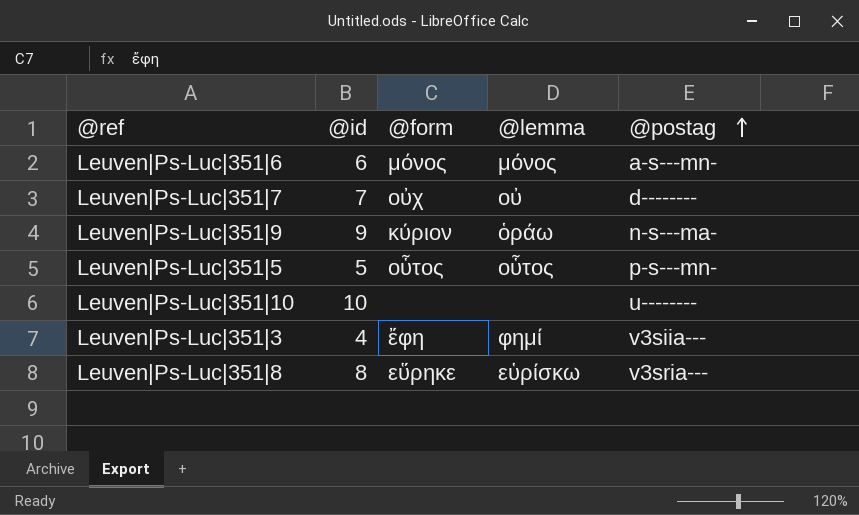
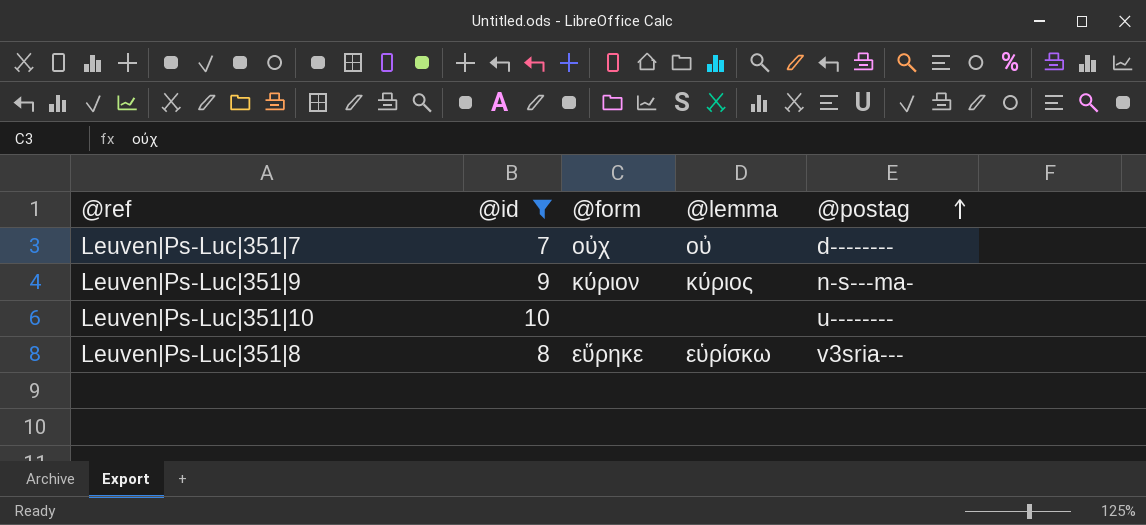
filter: none -> @id >= 7
Leuven|Ps-Luc|351|9 | @lemma: ὁράω -> κύριος

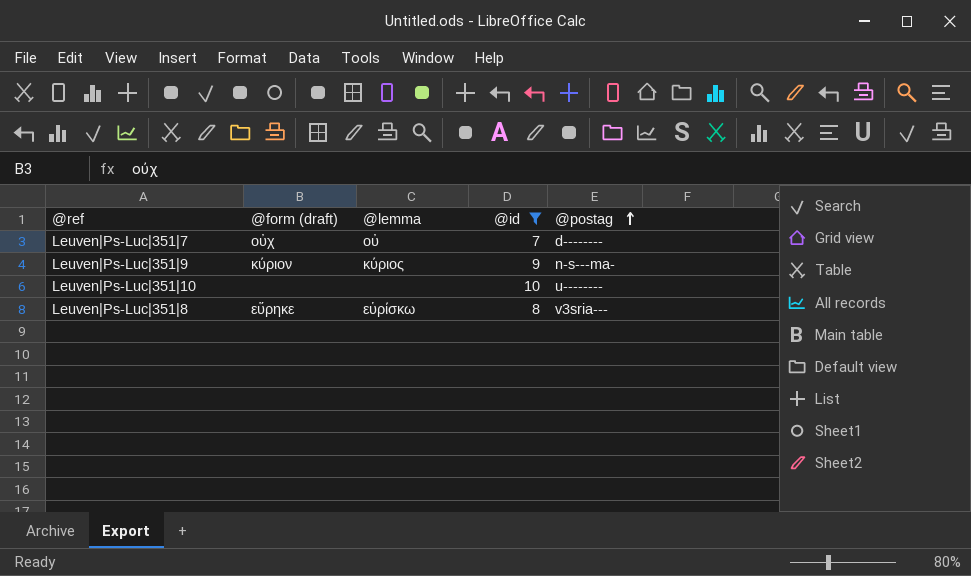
column name: @form -> @form (draft)
column @id | position: 2 -> 4

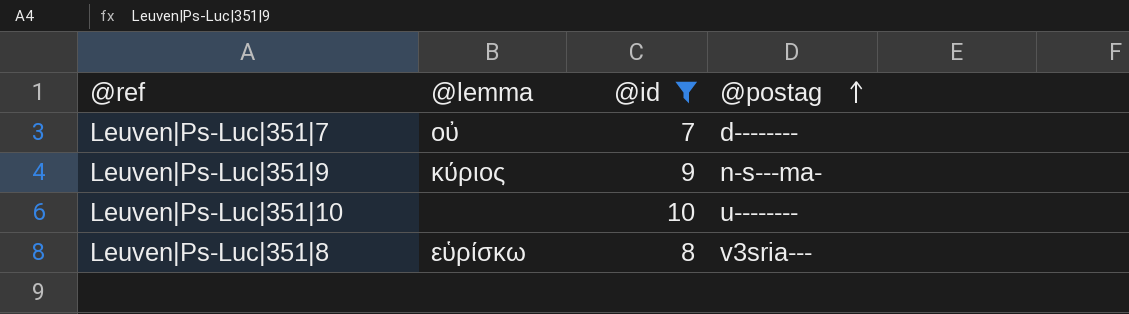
column @form (draft) | position: 2 -> none

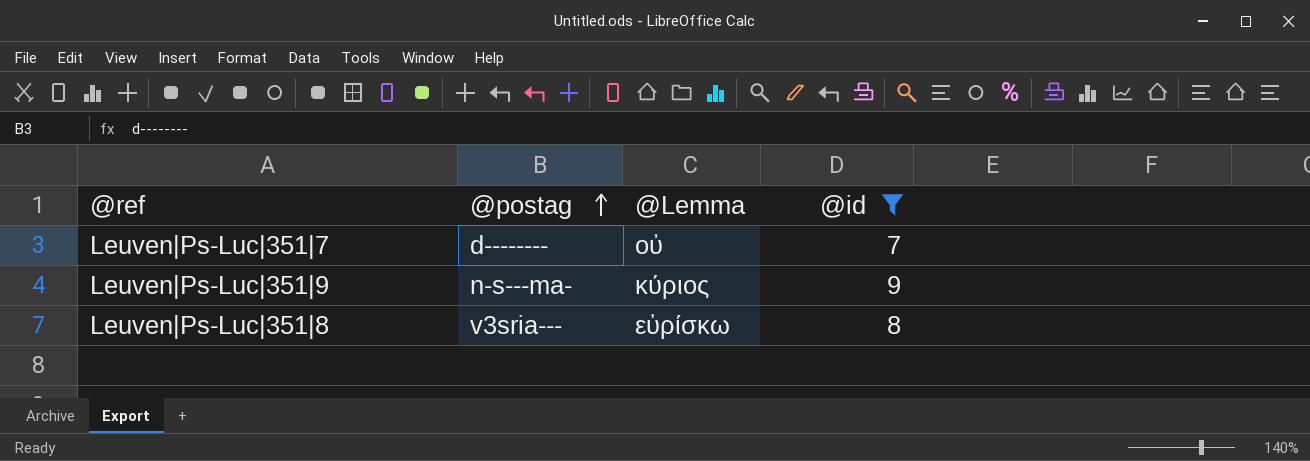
column @postag | position: 4 -> 2
column name: @lemma -> @Lemma
row Leuven|Ps-Luc|351|10: none | 10 | u-------- -> none

